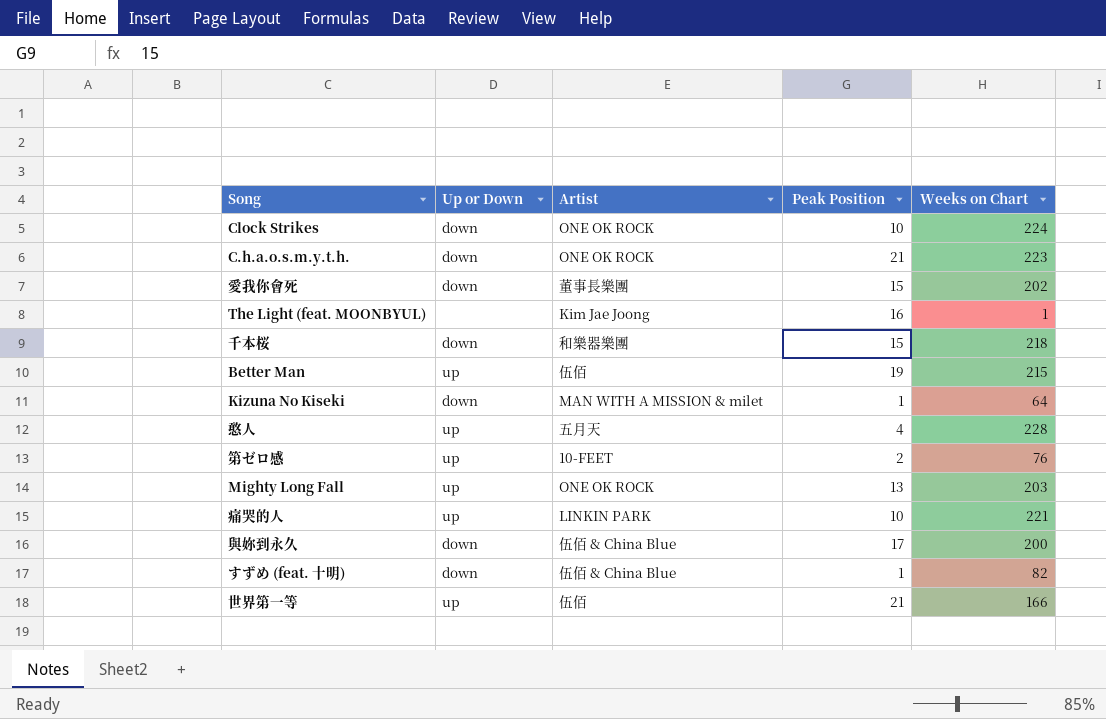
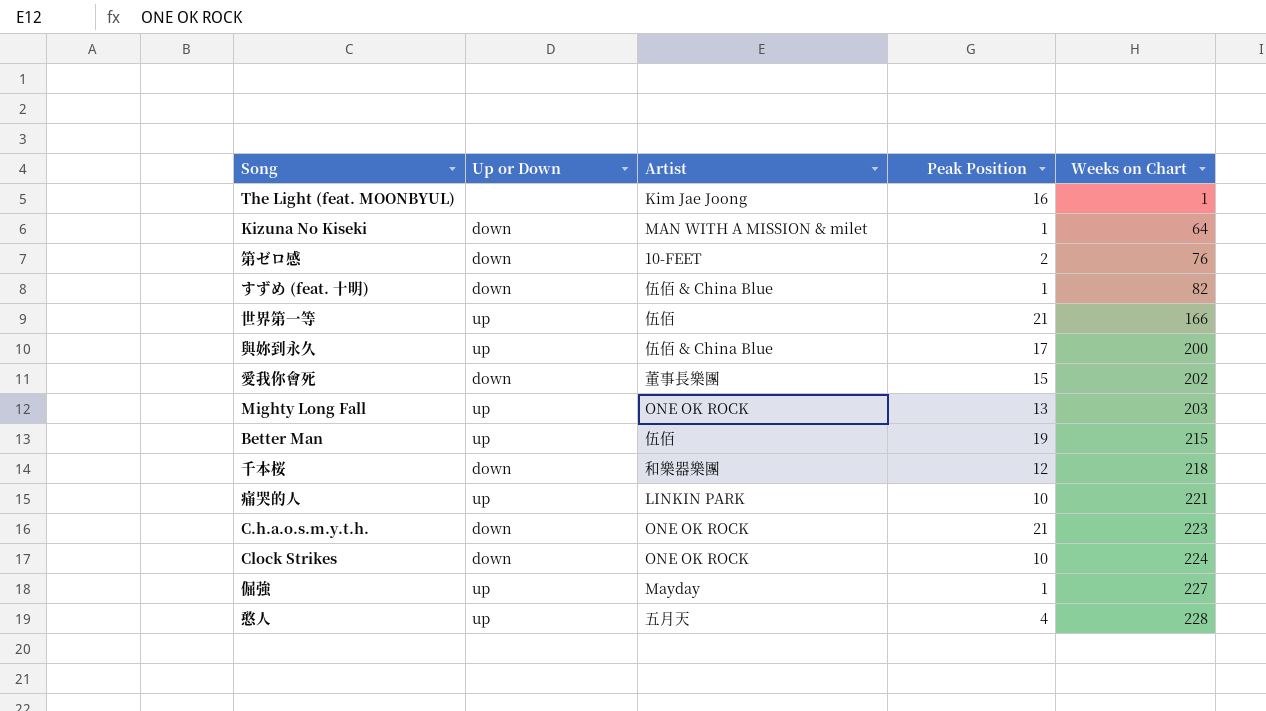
row order: none -> Weeks on Chart ascending
第ゼロ感 | Up or Down: up -> down
與妳到永久 | Up or Down: down -> up
千本桜 | Peak Position: 15 -> 12
row 倔強: none -> up | Mayday | 1 | 227

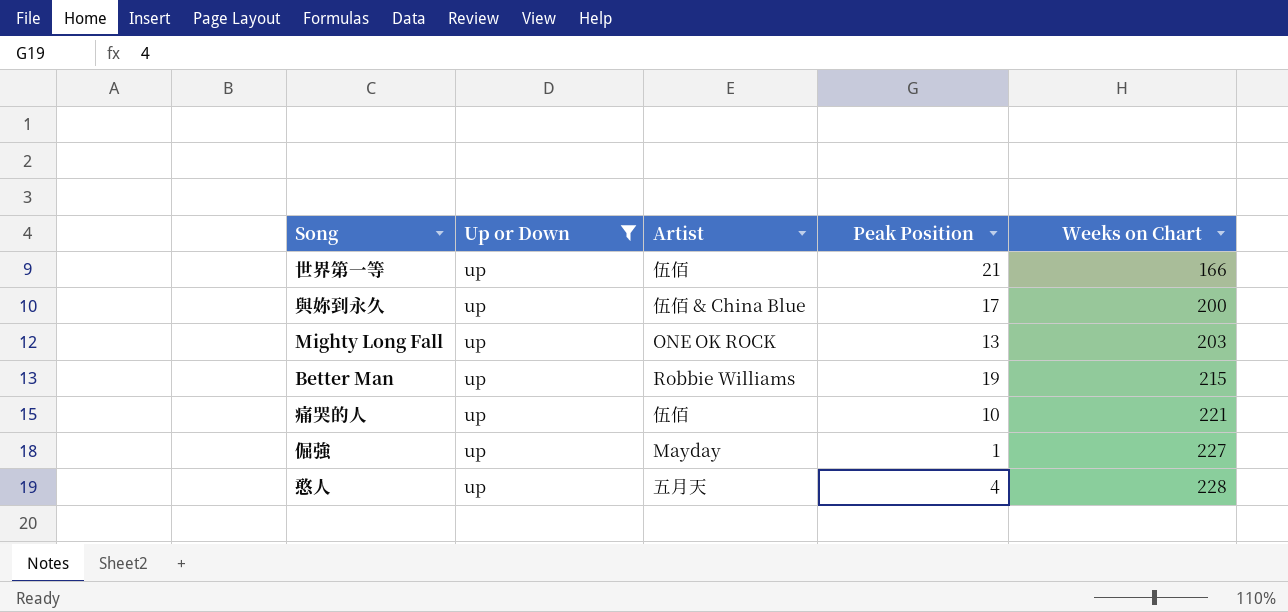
filter: none -> Up or Down = up
Better Man | Artist: 伍佰 -> Robbie Williams
痛哭的人 | Artist: LINKIN PARK -> 伍佰

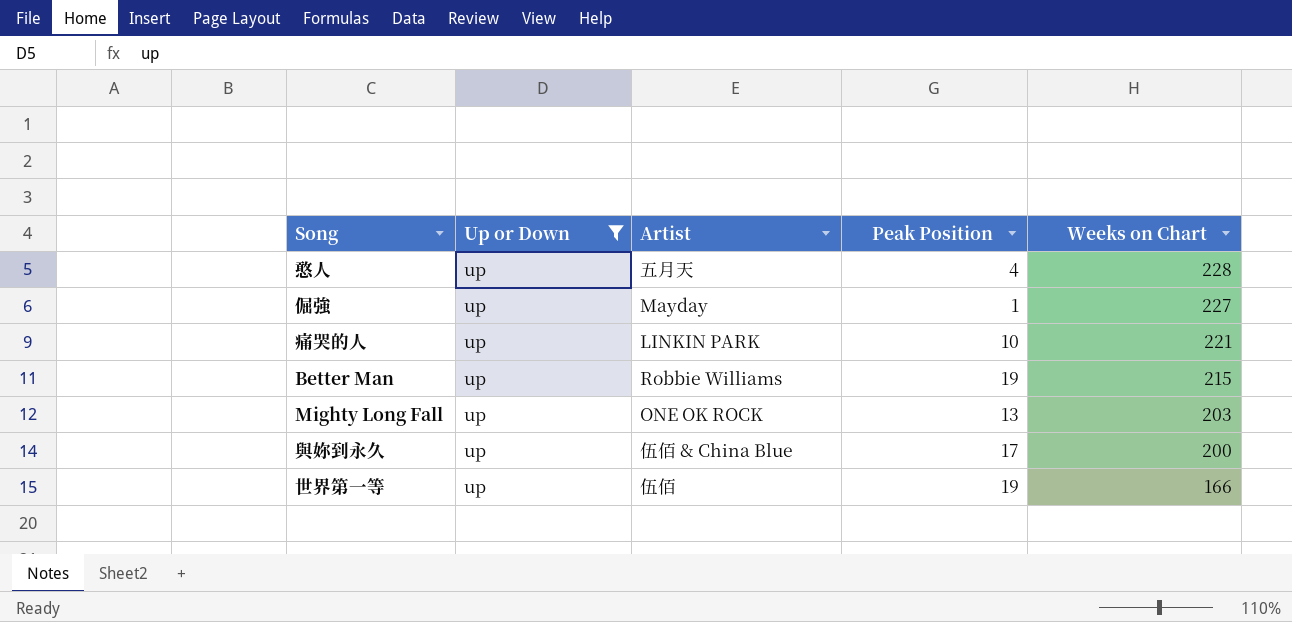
row order: Weeks on Chart ascending -> Weeks on Chart descending
痛哭的人 | Artist: 伍佰 -> LINKIN PARK
世界第一等 | Peak Position: 21 -> 19

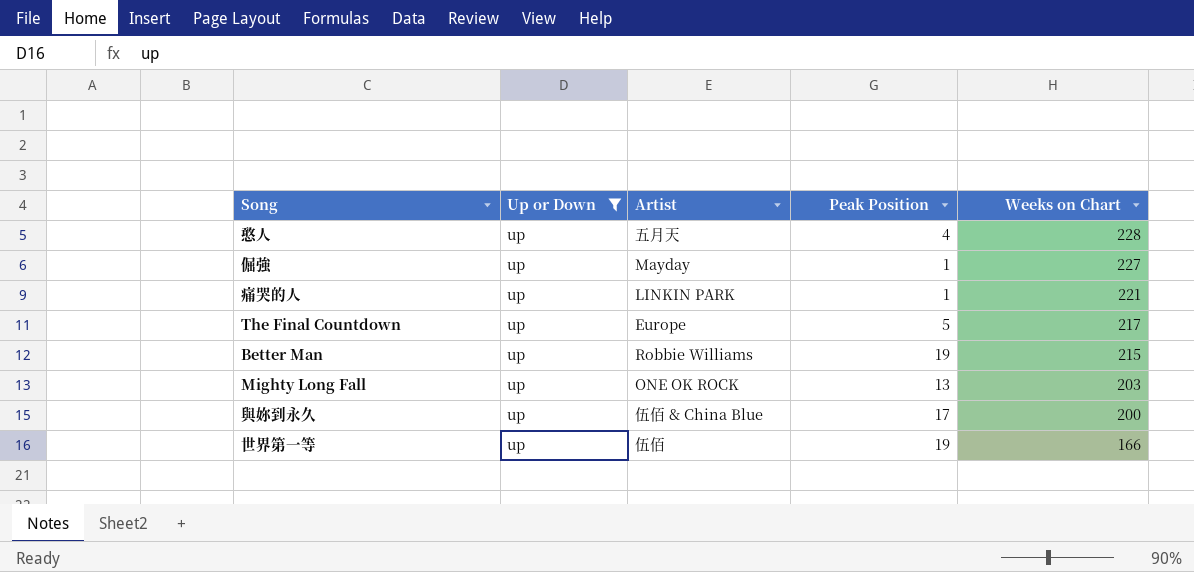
痛哭的人 | Peak Position: 10 -> 1
row The Final Countdown: none -> up | Europe | 5 | 217

